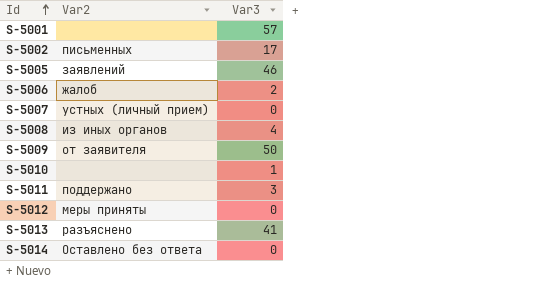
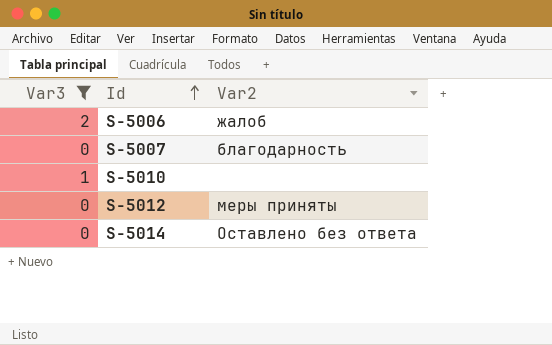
filter: none -> Var3 <= 2
column Var3 | position: 3 -> 1
S-5007 | Var2: устных (личный прием) -> благодарность

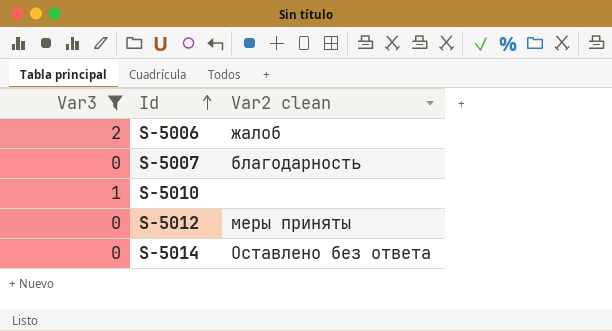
column name: Var2 -> Var2 clean

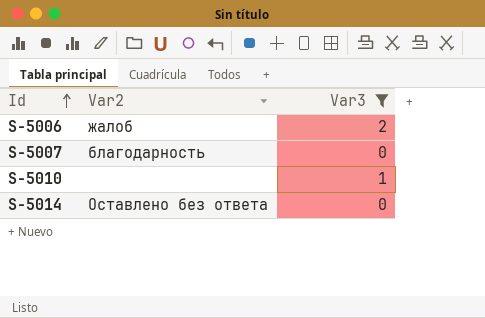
column name: Var2 clean -> Var2
column Var3 | position: 1 -> 3
row S-5012: 0 | меры приняты -> none

